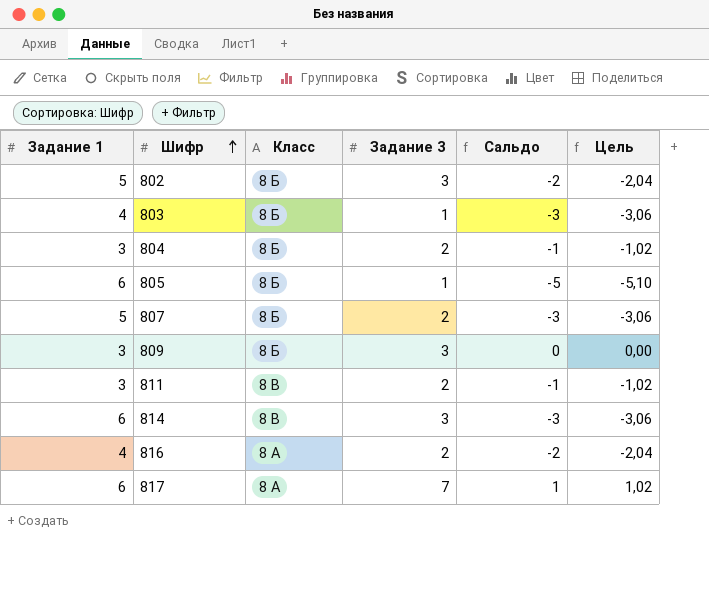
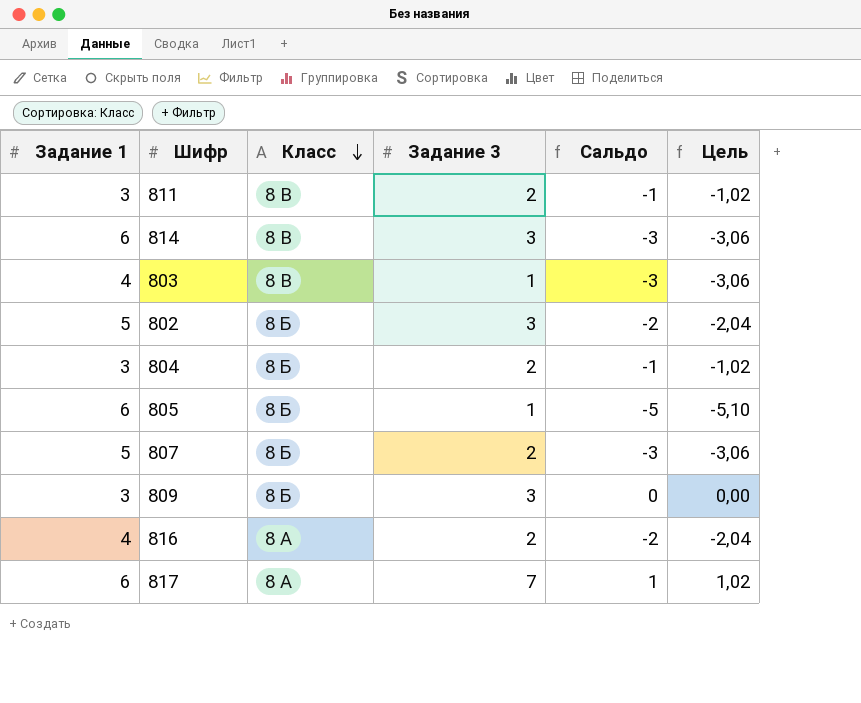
row order: Шифр ascending -> Класс descending
803 | Класс: 8 Б -> 8 В

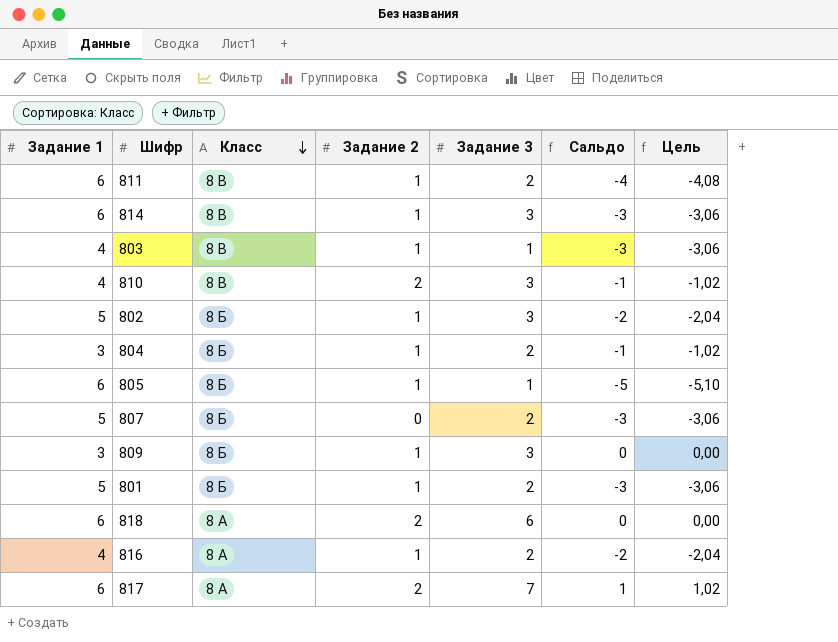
column Задание 2 | position: none -> 4
811 | Задание 1: 3 -> 6
811 | Сальдо: -1 -> -4
811 | Цель: -1,02 -> -4,08
row 810: none -> 4 | 8 В | 2 | 3 | -1 | -1,02
row 801: none -> 5 | 8 Б | 1 | 2 | -3 | -3,06
row 818: none -> 6 | 8 А | 2 | 6 | 0 | 0,00

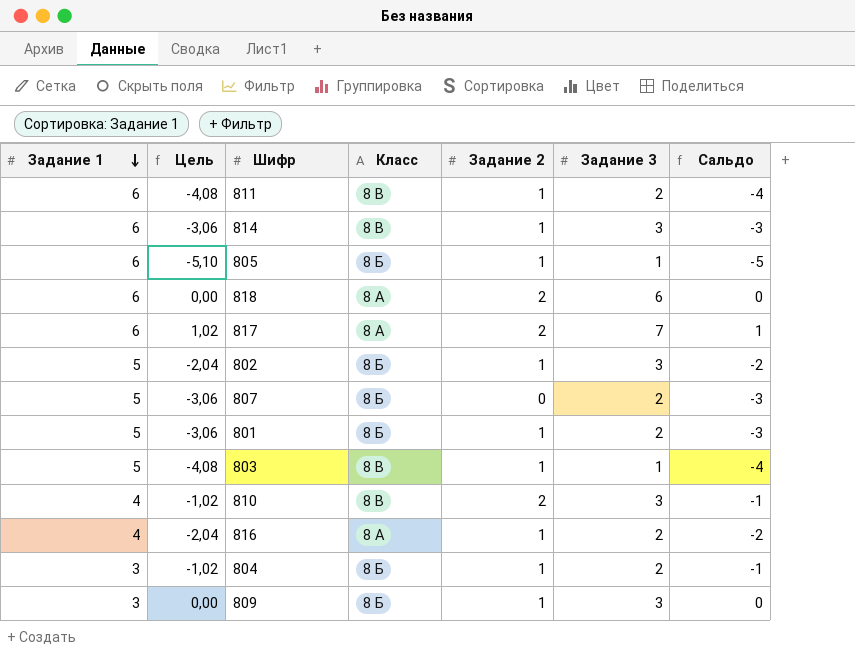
row order: Класс descending -> Задание 1 descending
column Цель | position: 7 -> 2
803 | Задание 1: 4 -> 5
803 | Цель: -3,06 -> -4,08
803 | Сальдо: -3 -> -4

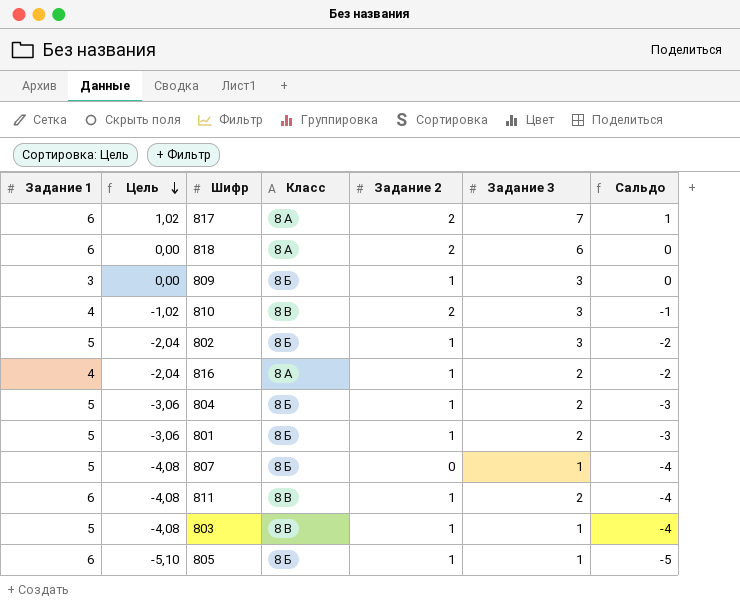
row order: Задание 1 descending -> Цель descending
row 814: 6 | -3,06 | 8 В | 1 | 3 | -3 -> none
804 | Задание 1: 3 -> 5
804 | Цель: -1,02 -> -3,06
804 | Сальдо: -1 -> -3
807 | Цель: -3,06 -> -4,08
807 | Задание 3: 2 -> 1
807 | Сальдо: -3 -> -4

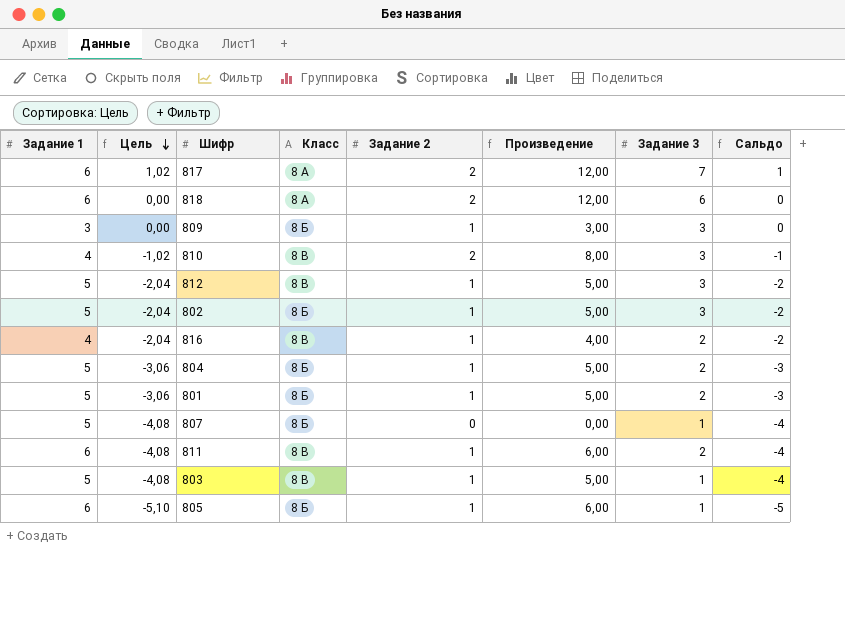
column Произведение | formula: none -> [Задание 1] * [Задание 2]
row 812: none -> 5 | -2,04 | 8 В | 1 | 5,00 | 3 | -2
816 | Класс: 8 А -> 8 В

